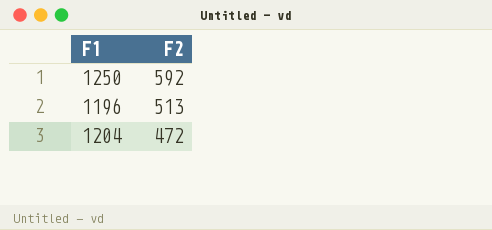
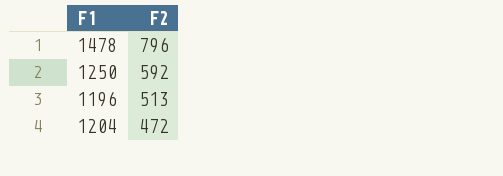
row 1478: none -> 796

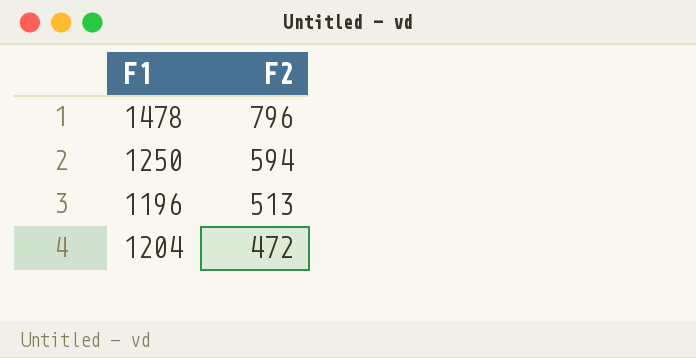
1250 | F2: 592 -> 594

